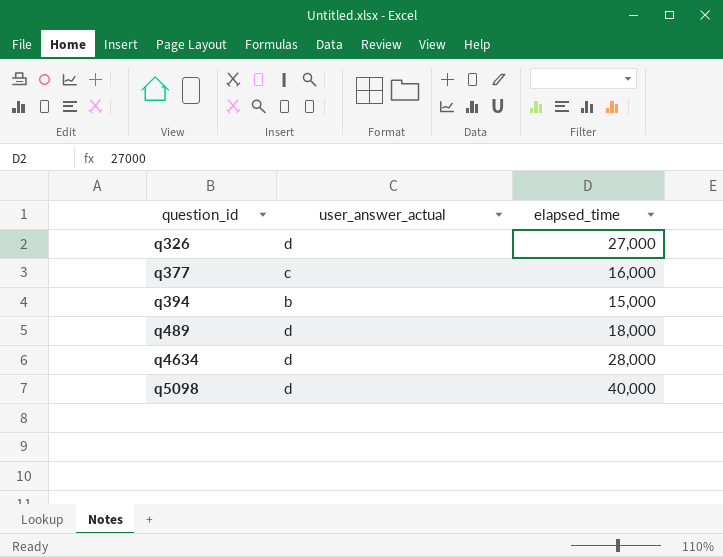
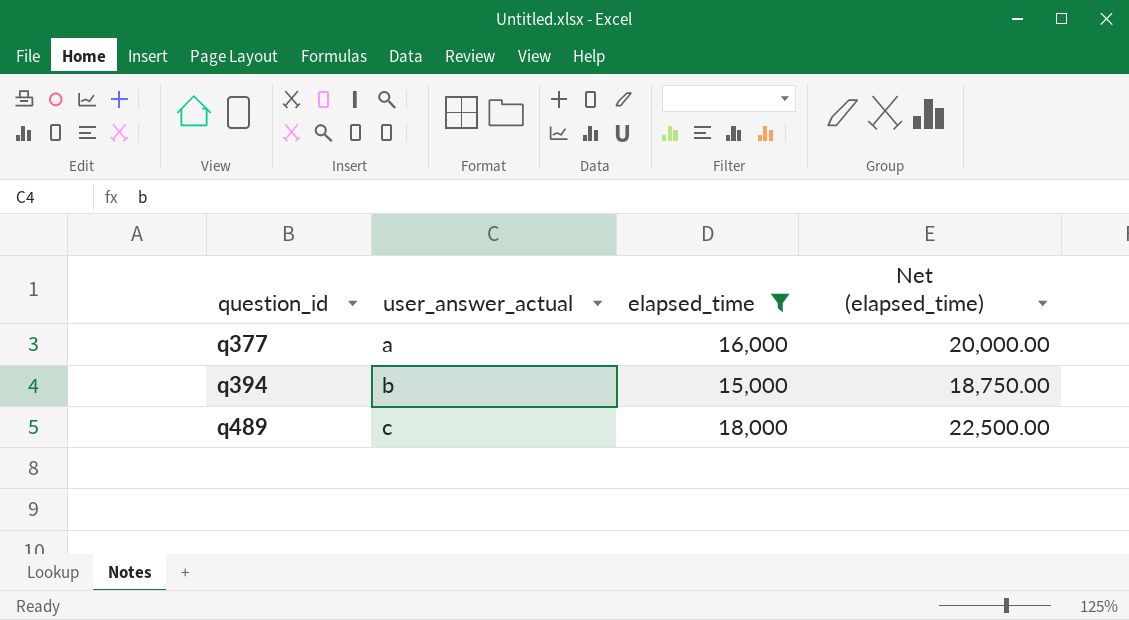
filter: none -> elapsed_time <= 18,000
column Net (elapsed_time) | formula: none -> [elapsed_time] * 1.25
q377 | user_answer_actual: c -> a
q489 | user_answer_actual: d -> c

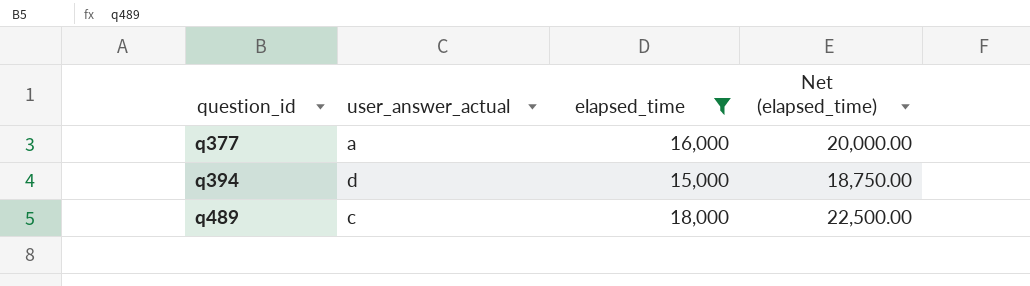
q394 | user_answer_actual: b -> d

